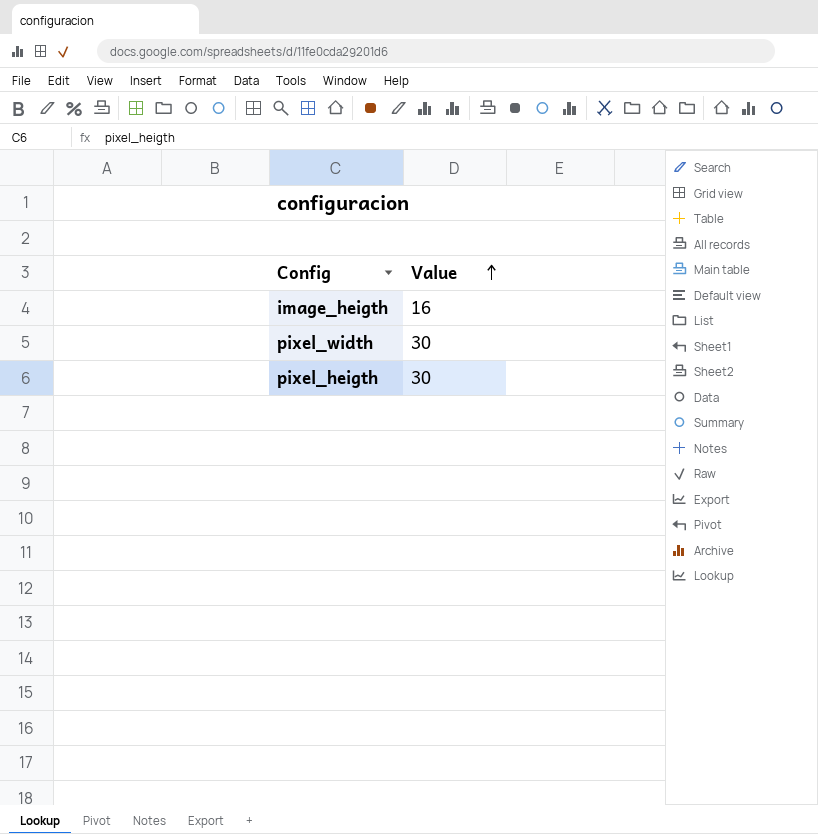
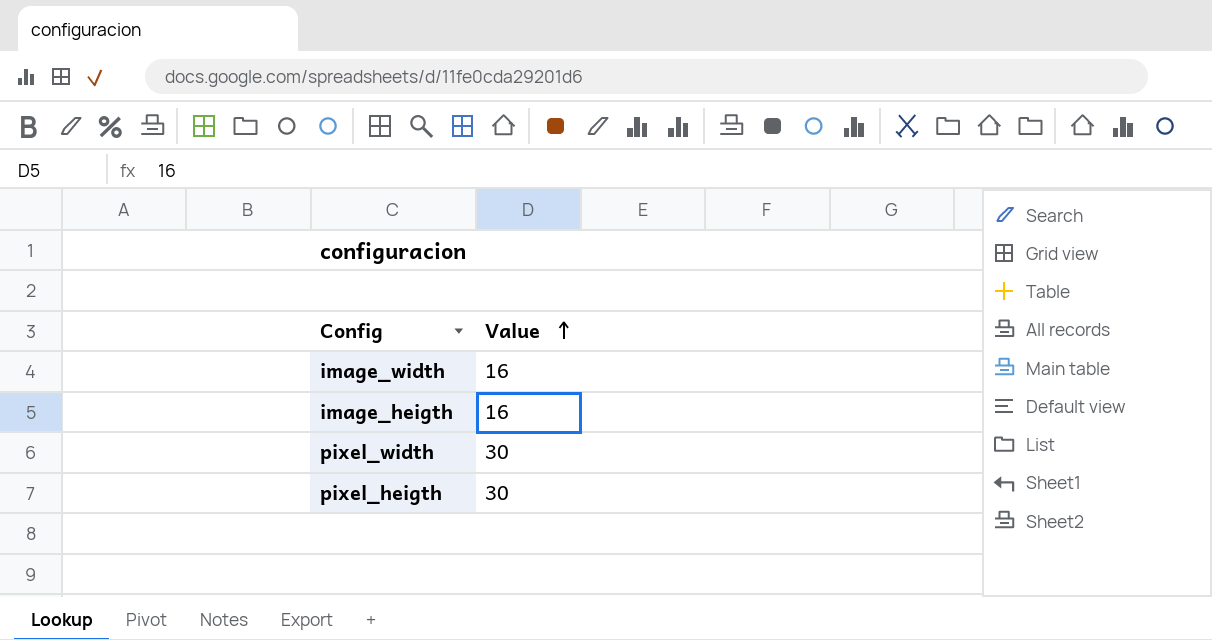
row image_width: none -> 16

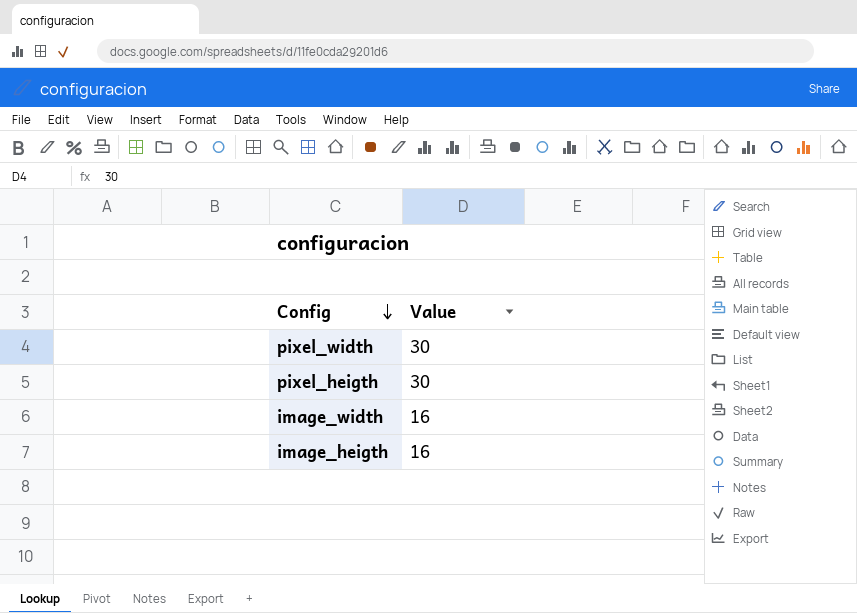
row order: Value ascending -> Config descending

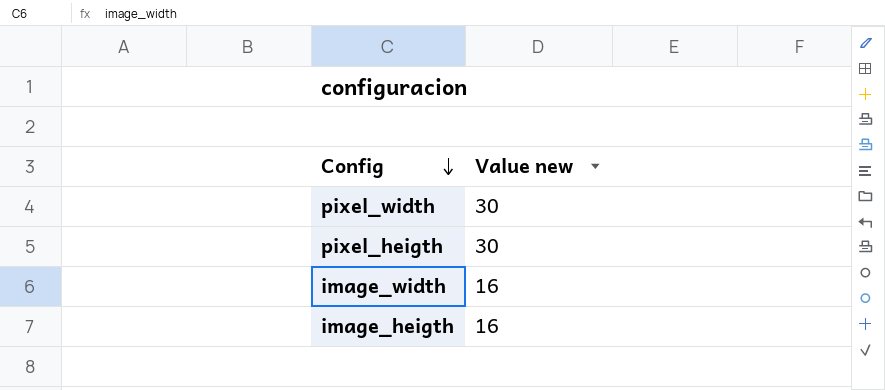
column name: Value -> Value new

